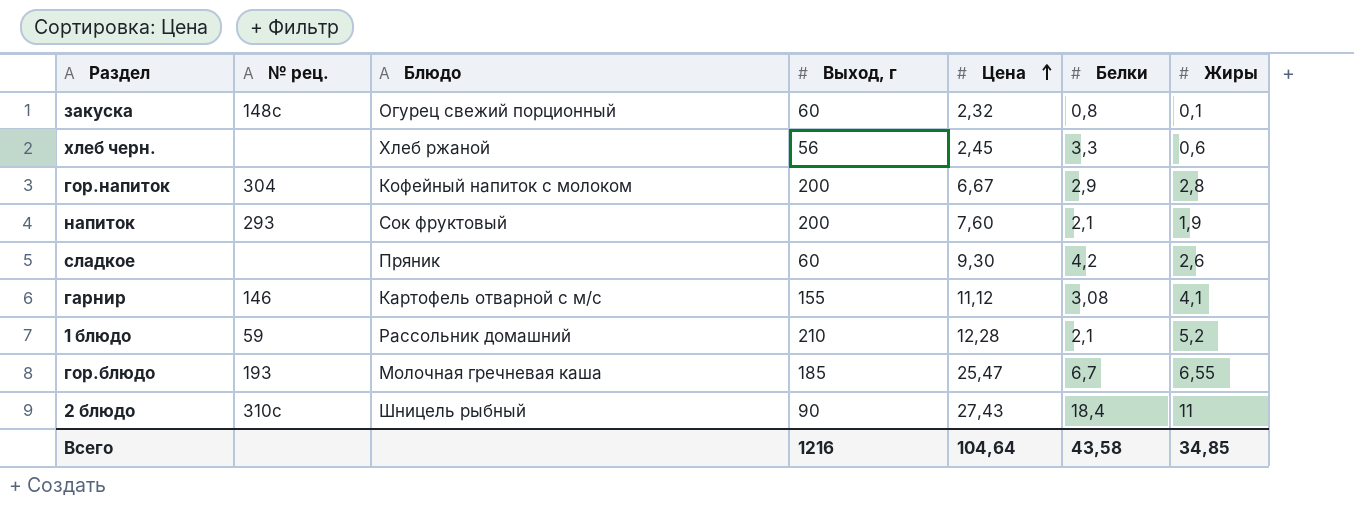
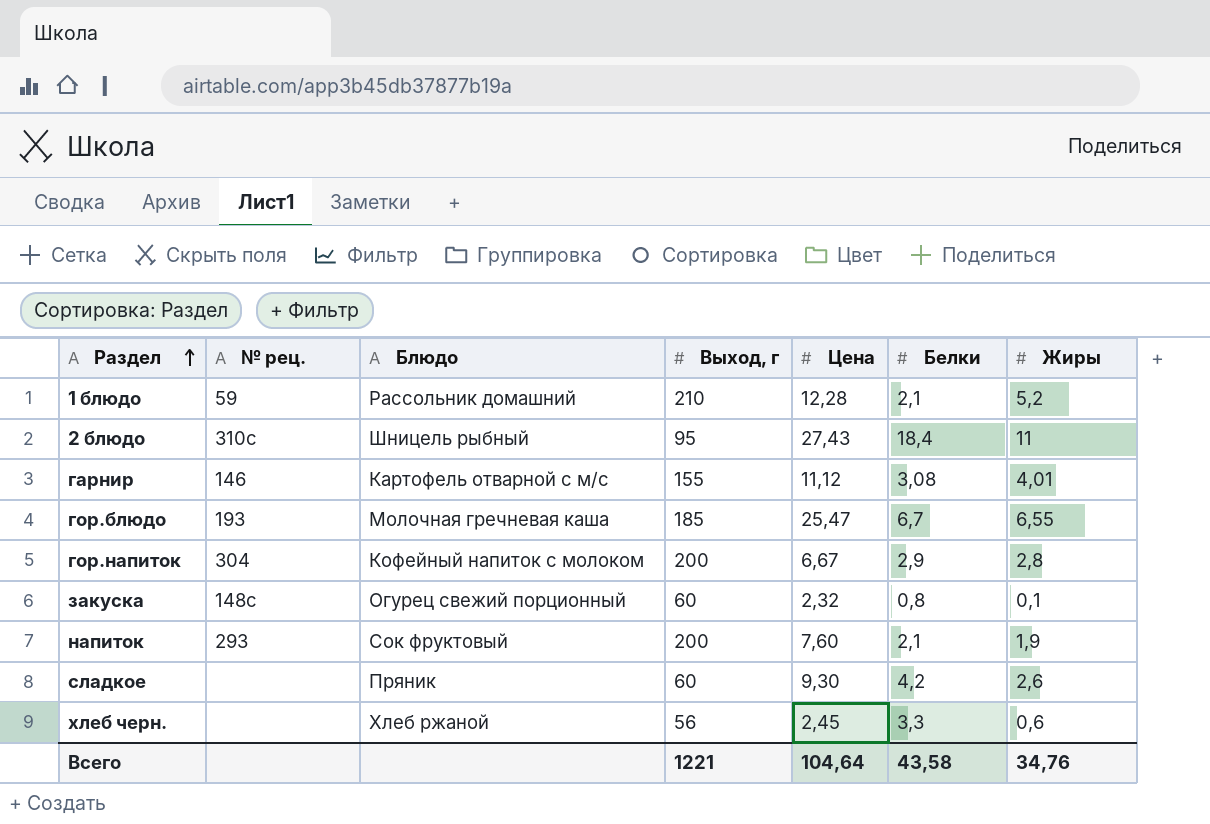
row order: Цена ascending -> Раздел ascending
2 блюдо | Выход, г: 90 -> 95
гарнир | Жиры: 4,1 -> 4,01
Всего | Выход, г: 1216 -> 1221
Всего | Жиры: 34,85 -> 34,76

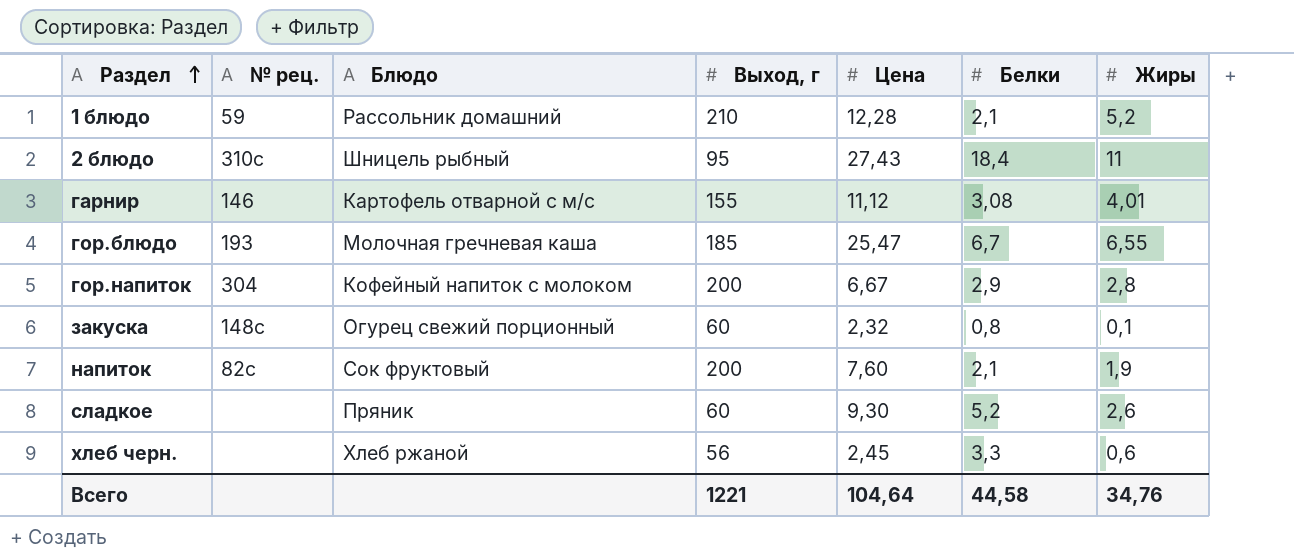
напиток | № рец.: 293 -> 82с
сладкое | Белки: 4,2 -> 5,2
Всего | Белки: 43,58 -> 44,58

